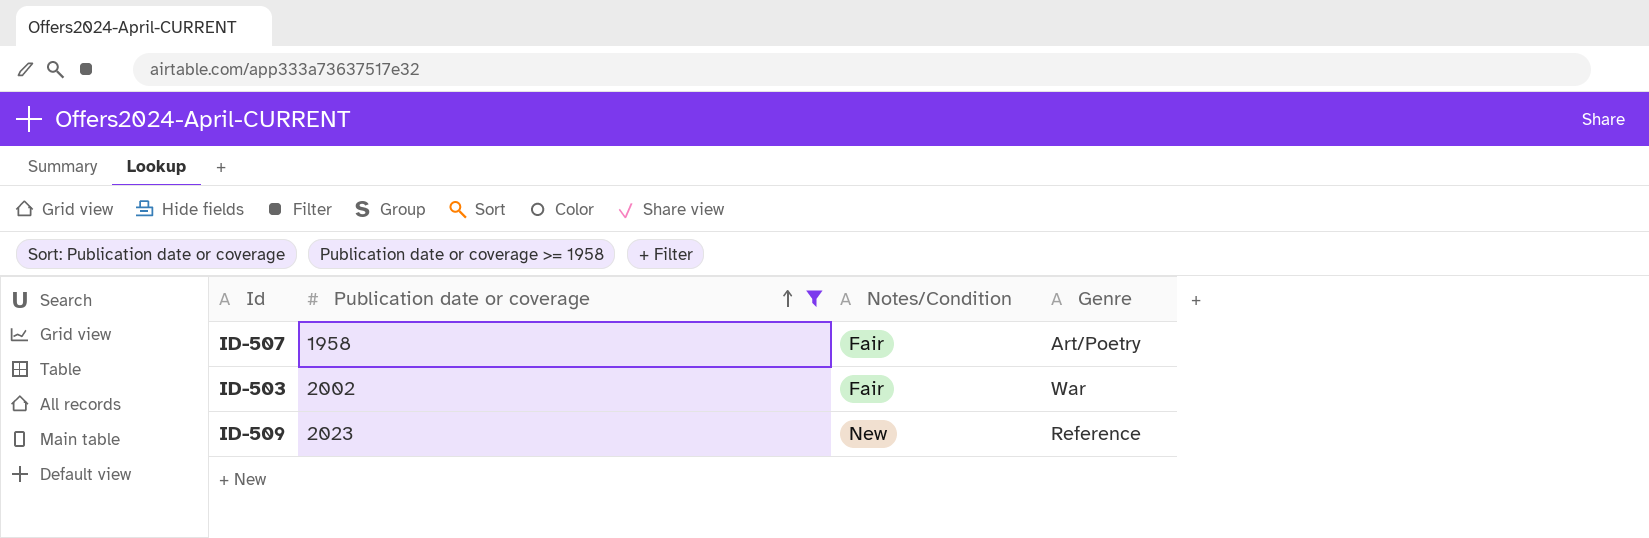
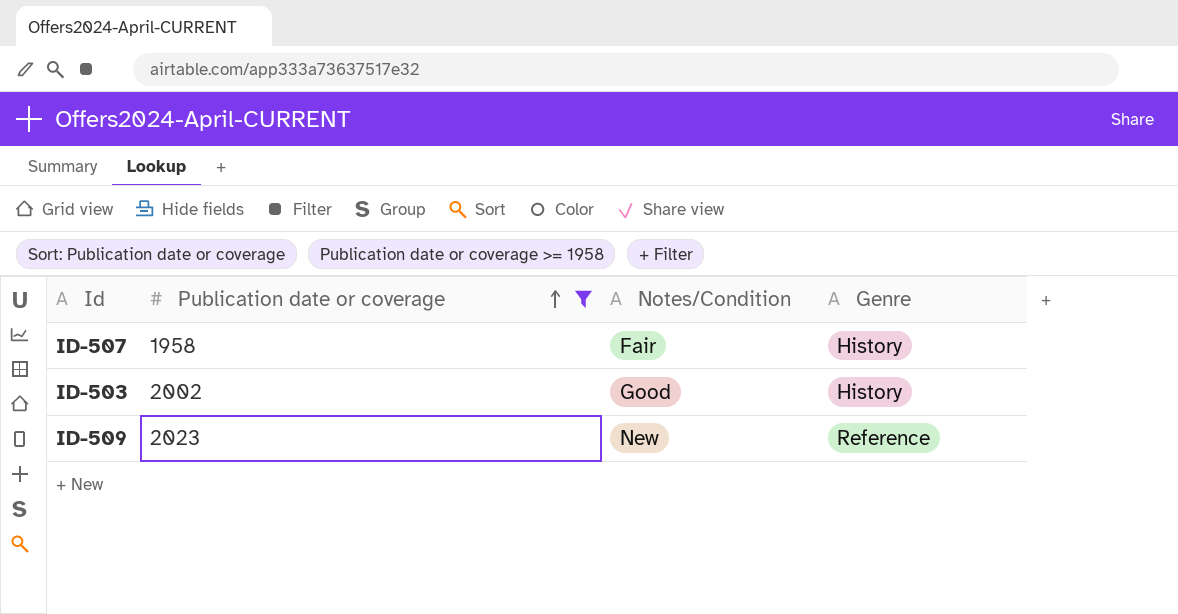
ID-507 | Genre: Art/Poetry -> History
ID-503 | Notes/Condition: Fair -> Good
ID-503 | Genre: War -> History

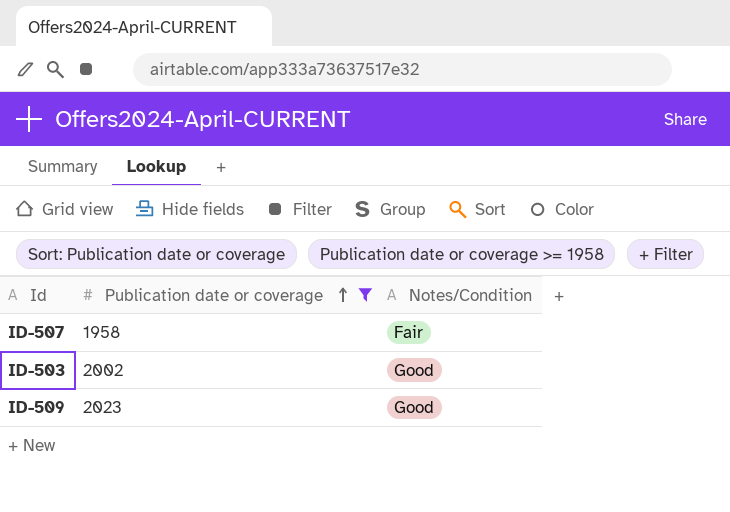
column Genre | position: 4 -> none
ID-509 | Notes/Condition: New -> Good

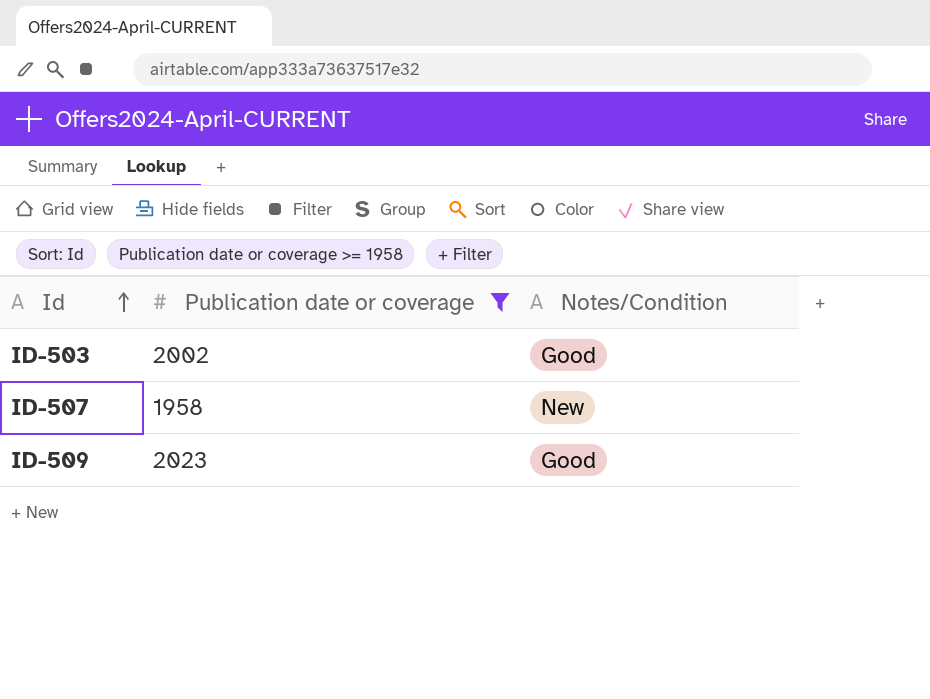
row order: Publication date or coverage ascending -> Id ascending
ID-507 | Notes/Condition: Fair -> New

